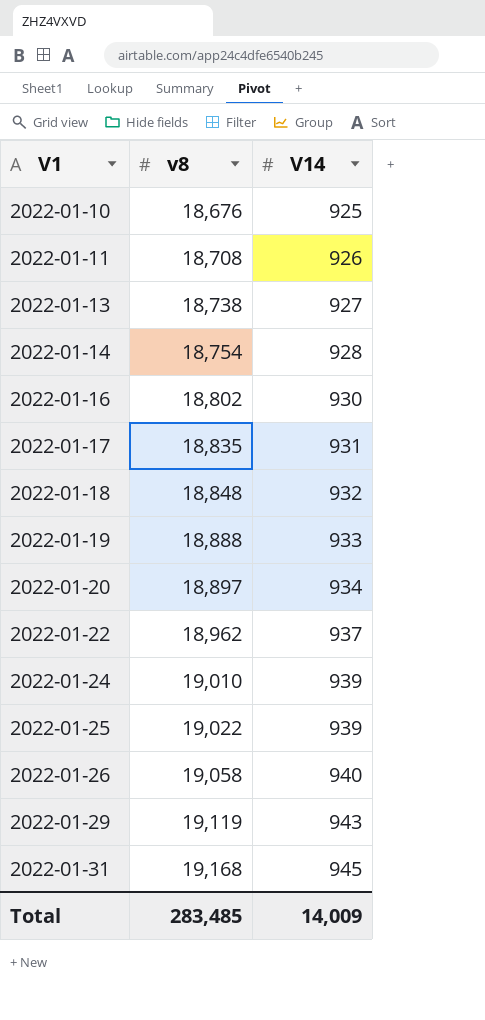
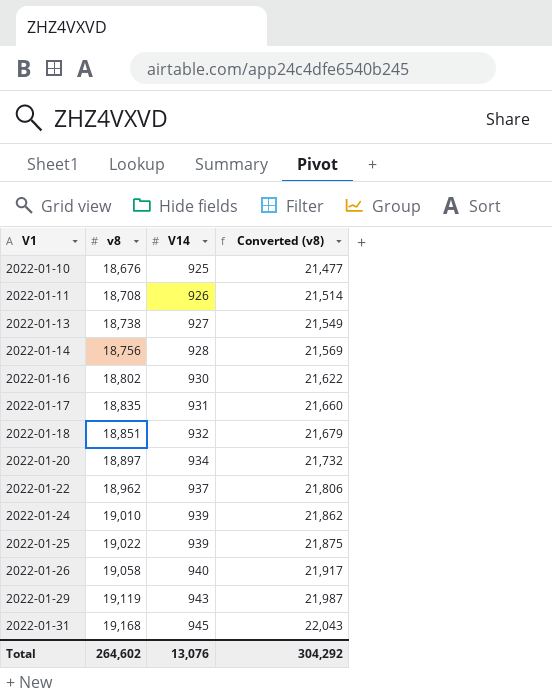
column Converted (v8) | formula: none -> [v8] * 1.15
row 2022-01-19: 18,888 | 933 -> none
2022-01-14 | v8: 18,754 -> 18,756
2022-01-18 | v8: 18,848 -> 18,851
Total | v8: 283,485 -> 264,602
Total | V14: 14,009 -> 13,076

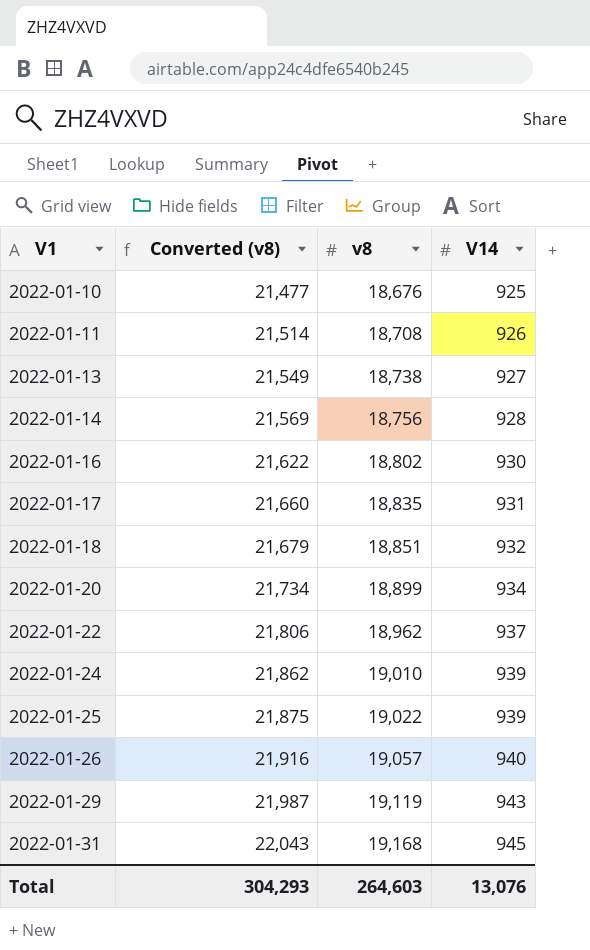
column Converted (v8) | position: 4 -> 2
2022-01-20 | Converted (v8): 21,732 -> 21,734
2022-01-20 | v8: 18,897 -> 18,899
2022-01-26 | Converted (v8): 21,917 -> 21,916
2022-01-26 | v8: 19,058 -> 19,057
Total | Converted (v8): 304,292 -> 304,293
Total | v8: 264,602 -> 264,603

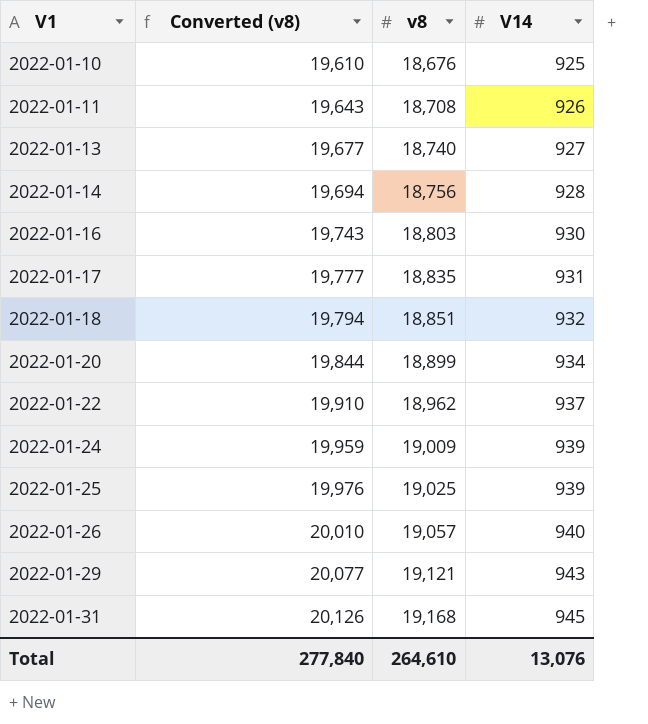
column Converted (v8) | formula: [v8] * 1.15 -> [v8] * 1.05
2022-01-13 | v8: 18,738 -> 18,740
2022-01-16 | v8: 18,802 -> 18,803
2022-01-24 | v8: 19,010 -> 19,009
2022-01-25 | v8: 19,022 -> 19,025
2022-01-29 | v8: 19,119 -> 19,121
Total | Converted (v8): 304,293 -> 277,840
Total | v8: 264,603 -> 264,610

